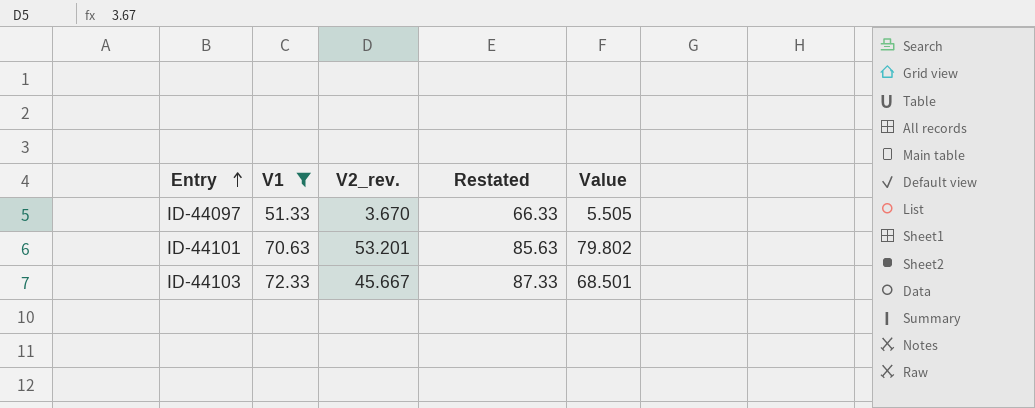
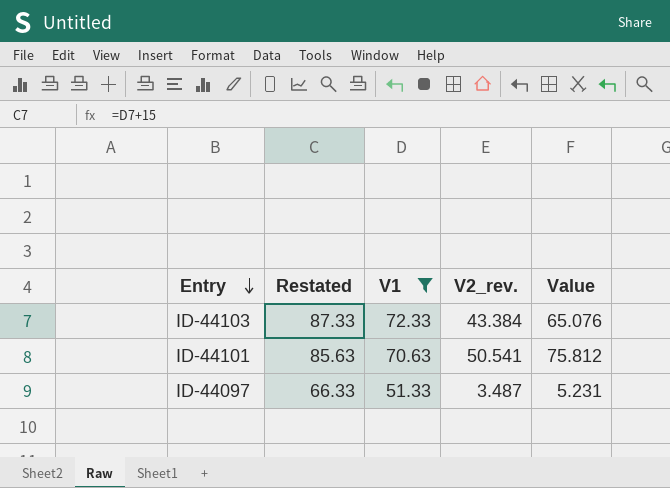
row order: Entry ascending -> Entry descending
column Restated | position: 4 -> 2
ID-44103 | V2_rev.: 45.667 -> 43.384
ID-44103 | Value: 68.501 -> 65.076
ID-44101 | V2_rev.: 53.201 -> 50.541
ID-44101 | Value: 79.802 -> 75.812
ID-44097 | V2_rev.: 3.670 -> 3.487
ID-44097 | Value: 5.505 -> 5.231

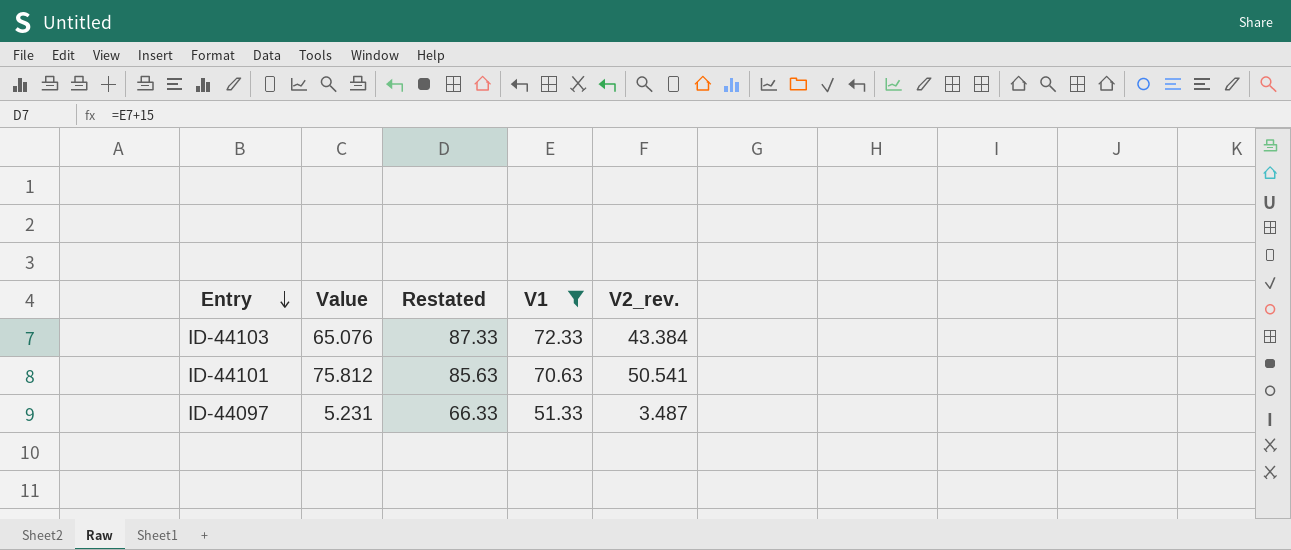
column Value | position: 5 -> 2

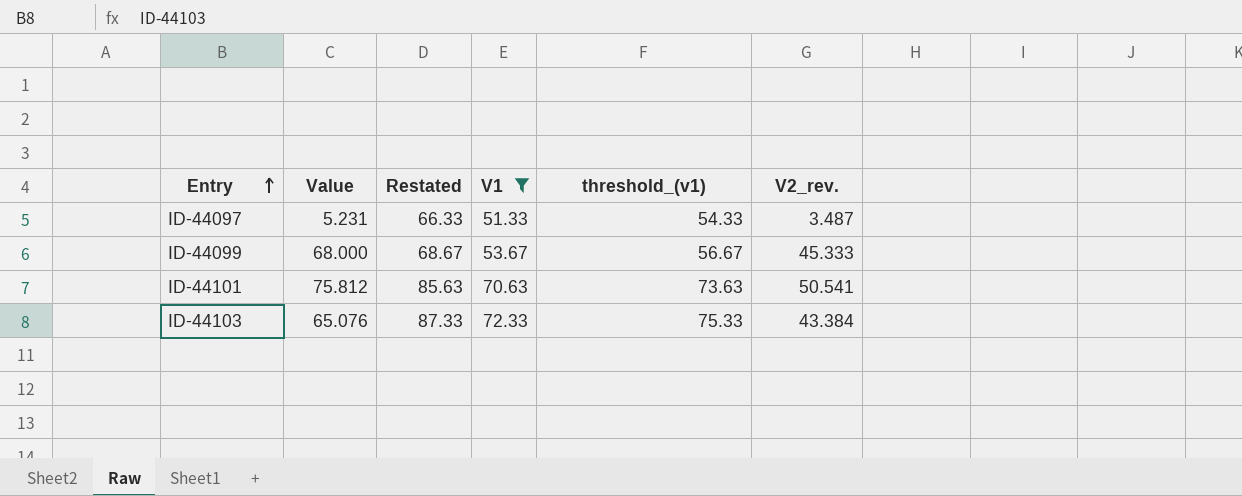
row order: Entry descending -> Entry ascending
column threshold_(v1) | formula: none -> [V1] + 3
row ID-44099: none -> 68.000 | 68.67 | 53.67 | 56.67 | 45.333

